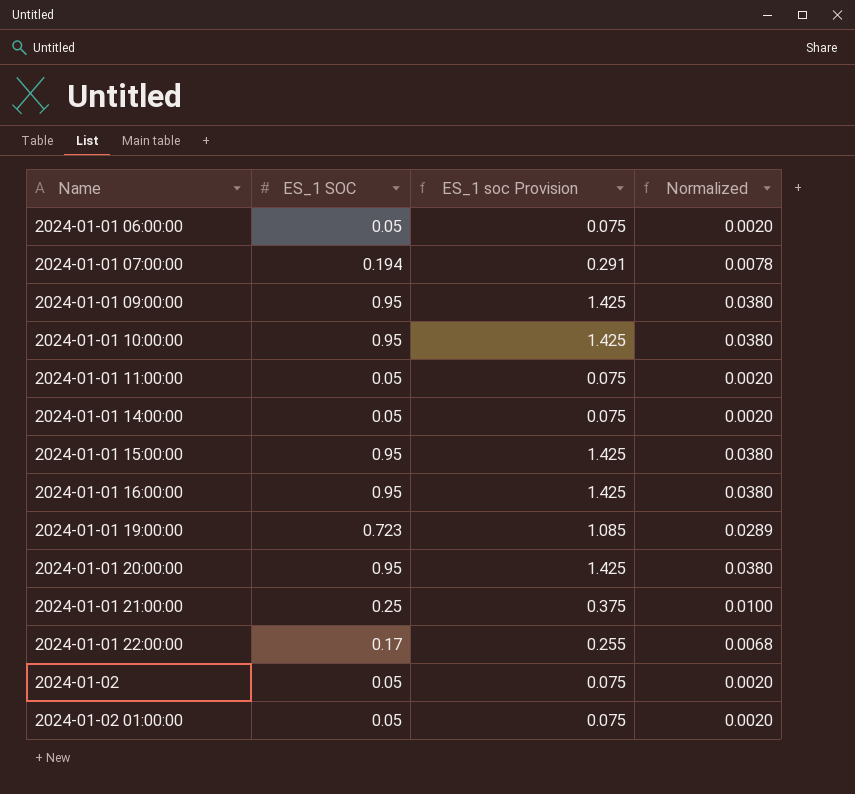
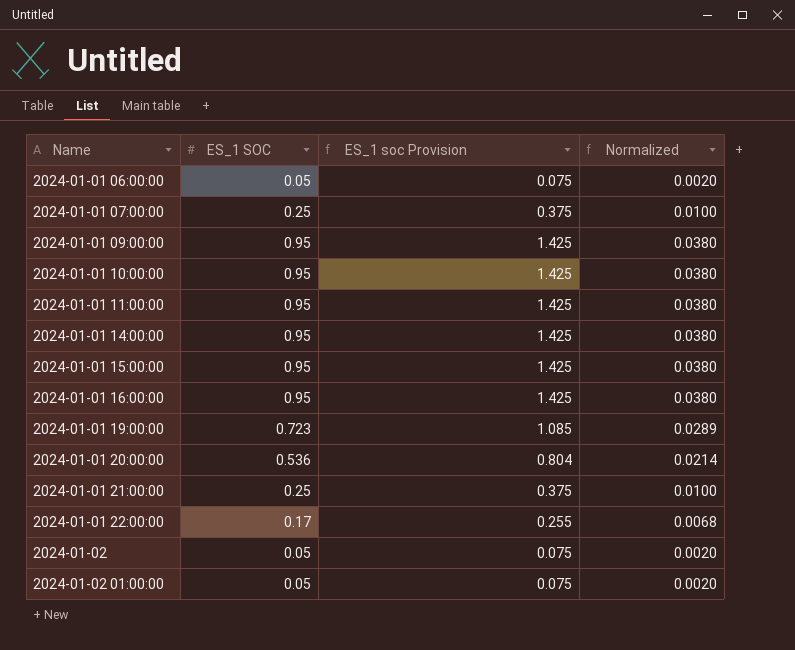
2024-01-01 07:00:00 | ES_1 SOC: 0.194 -> 0.25
2024-01-01 07:00:00 | ES_1 soc Provision: 0.291 -> 0.375
2024-01-01 07:00:00 | Normalized: 0.0078 -> 0.0100
2024-01-01 11:00:00 | ES_1 SOC: 0.05 -> 0.95
2024-01-01 11:00:00 | ES_1 soc Provision: 0.075 -> 1.425
2024-01-01 11:00:00 | Normalized: 0.0020 -> 0.0380
2024-01-01 14:00:00 | ES_1 SOC: 0.05 -> 0.95
2024-01-01 14:00:00 | ES_1 soc Provision: 0.075 -> 1.425
2024-01-01 14:00:00 | Normalized: 0.0020 -> 0.0380
2024-01-01 20:00:00 | ES_1 SOC: 0.95 -> 0.536
2024-01-01 20:00:00 | ES_1 soc Provision: 1.425 -> 0.804
2024-01-01 20:00:00 | Normalized: 0.0380 -> 0.0214

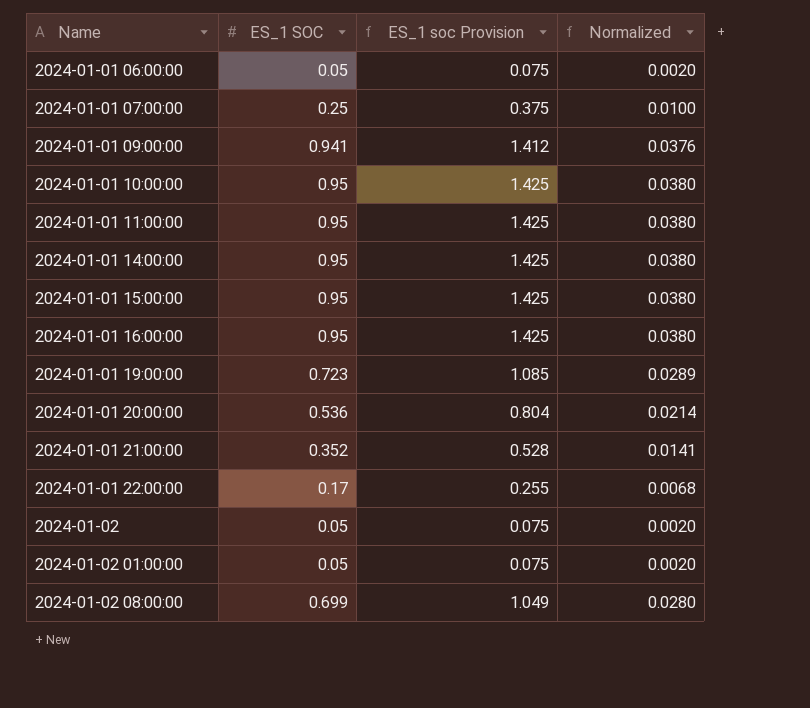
2024-01-01 09:00:00 | ES_1 SOC: 0.95 -> 0.941
2024-01-01 09:00:00 | ES_1 soc Provision: 1.425 -> 1.412
2024-01-01 09:00:00 | Normalized: 0.0380 -> 0.0376
2024-01-01 21:00:00 | ES_1 SOC: 0.25 -> 0.352
2024-01-01 21:00:00 | ES_1 soc Provision: 0.375 -> 0.528
2024-01-01 21:00:00 | Normalized: 0.0100 -> 0.0141
row 2024-01-02 08:00:00: none -> 0.699 | 1.049 | 0.0280

